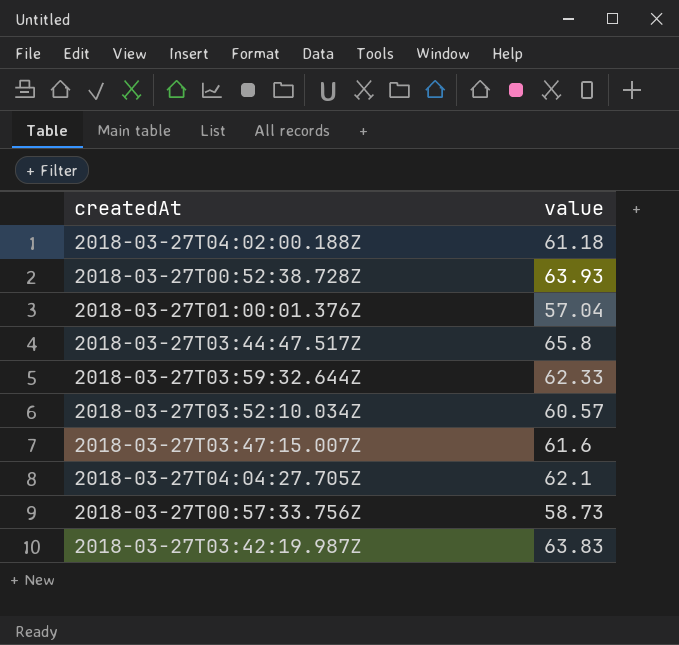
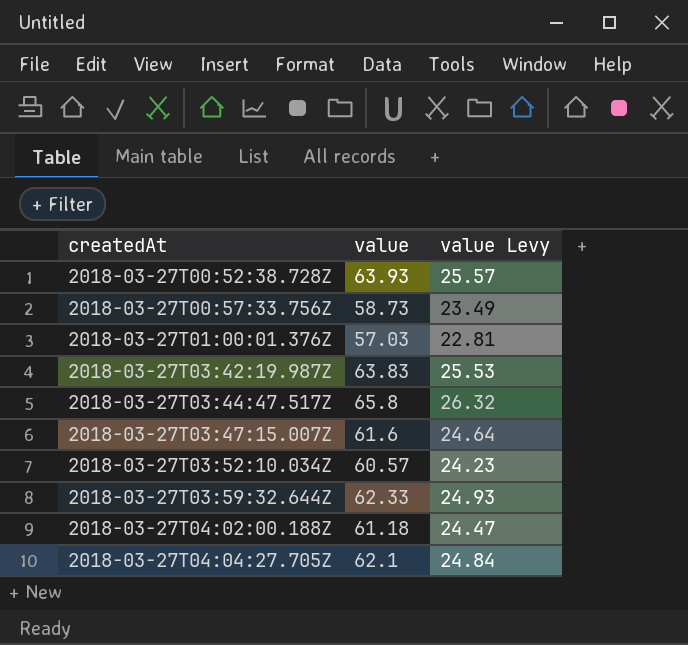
row order: none -> createdAt ascending
column value Levy | formula: none -> [value] * 0.4
2018-03-27T01:00:01.376Z | value: 57.04 -> 57.03

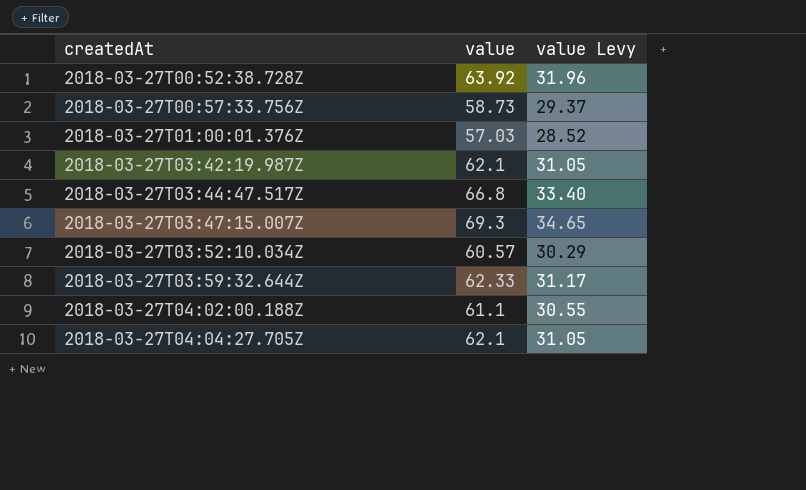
column value Levy | formula: [value] * 0.4 -> [value] * 0.5
2018-03-27T00:52:38.728Z | value: 63.93 -> 63.92
2018-03-27T03:42:19.987Z | value: 63.83 -> 62.1
2018-03-27T03:44:47.517Z | value: 65.8 -> 66.8
2018-03-27T03:47:15.007Z | value: 61.6 -> 69.3
2018-03-27T04:02:00.188Z | value: 61.18 -> 61.1

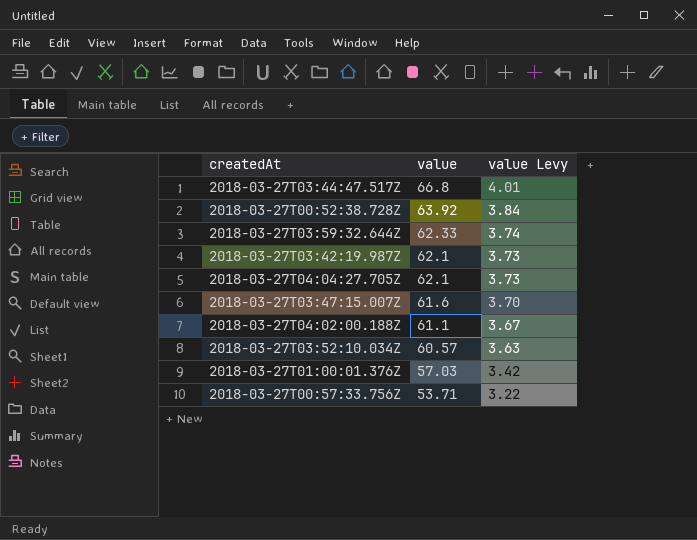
row order: createdAt ascending -> value descending
column value Levy | formula: [value] * 0.5 -> [value] * 0.06
2018-03-27T03:47:15.007Z | value: 69.3 -> 61.6
2018-03-27T00:57:33.756Z | value: 58.73 -> 53.71

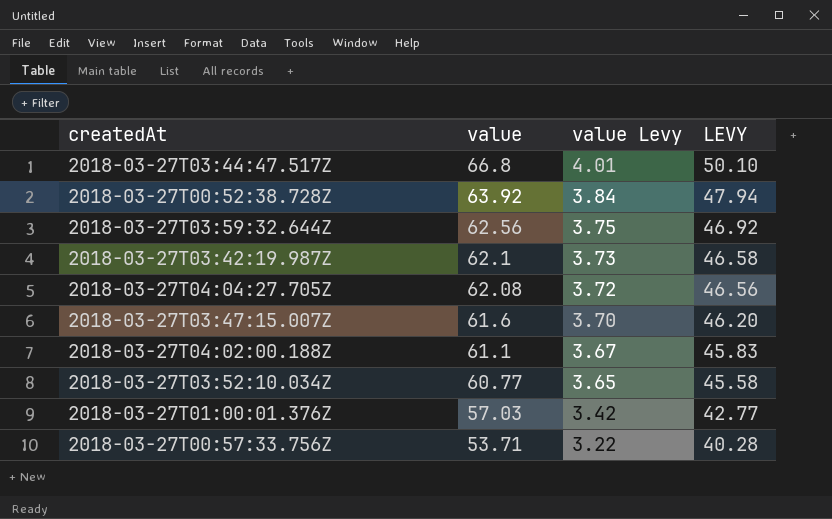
column LEVY | formula: none -> [value] * 0.75
2018-03-27T03:59:32.644Z | value: 62.33 -> 62.56
2018-03-27T03:59:32.644Z | value Levy: 3.74 -> 3.75
2018-03-27T04:04:27.705Z | value: 62.1 -> 62.08
2018-03-27T04:04:27.705Z | value Levy: 3.73 -> 3.72
2018-03-27T03:52:10.034Z | value: 60.57 -> 60.77
2018-03-27T03:52:10.034Z | value Levy: 3.63 -> 3.65

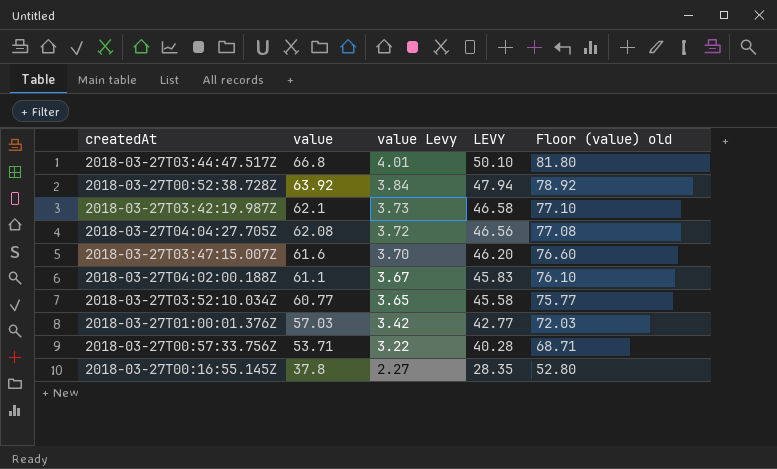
column Floor (value) old | formula: none -> [value] + 15
row 2018-03-27T03:59:32.644Z: 62.56 | 3.75 | 46.92 -> none
row 2018-03-27T00:16:55.145Z: none -> 37.8 | 2.27 | 28.35 | 52.80

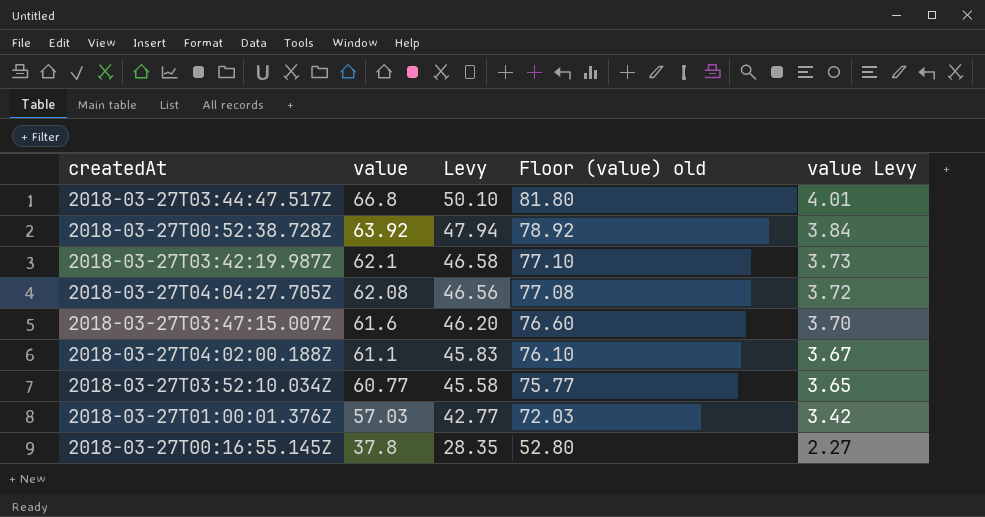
column name: LEVY -> Levy
column value Levy | position: 3 -> 5
row 2018-03-27T00:57:33.756Z: 53.71 | 3.22 | 40.28 | 68.71 -> none

